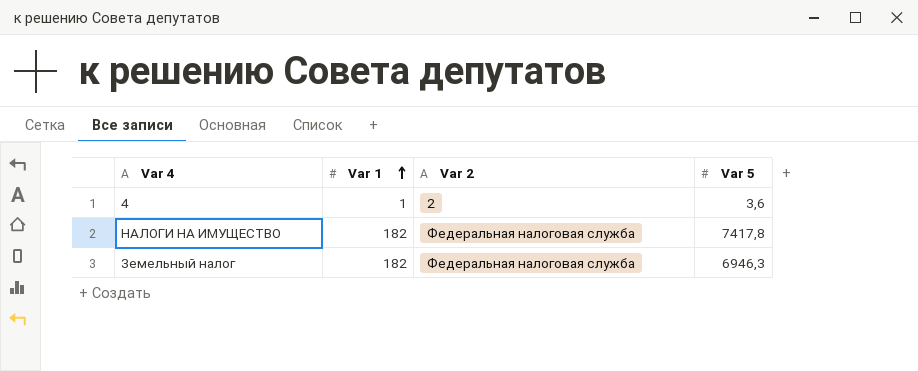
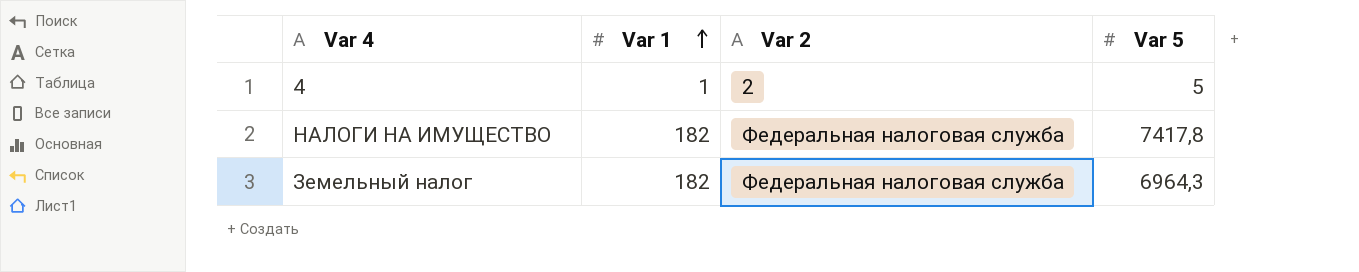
4 | Var 5: 3,6 -> 5
Земельный налог | Var 5: 6946,3 -> 6964,3

